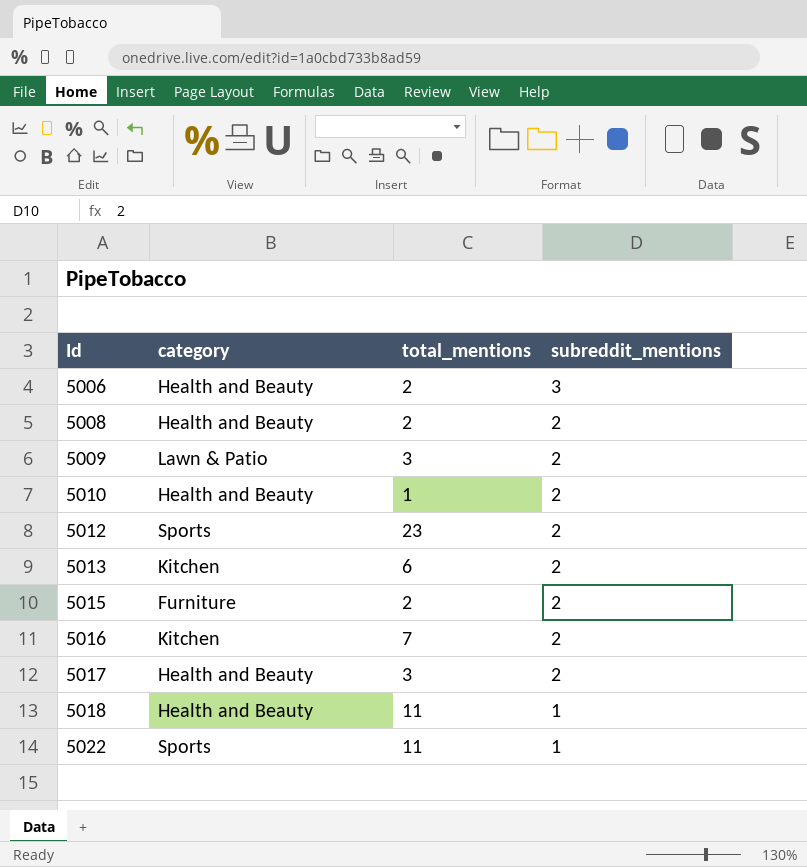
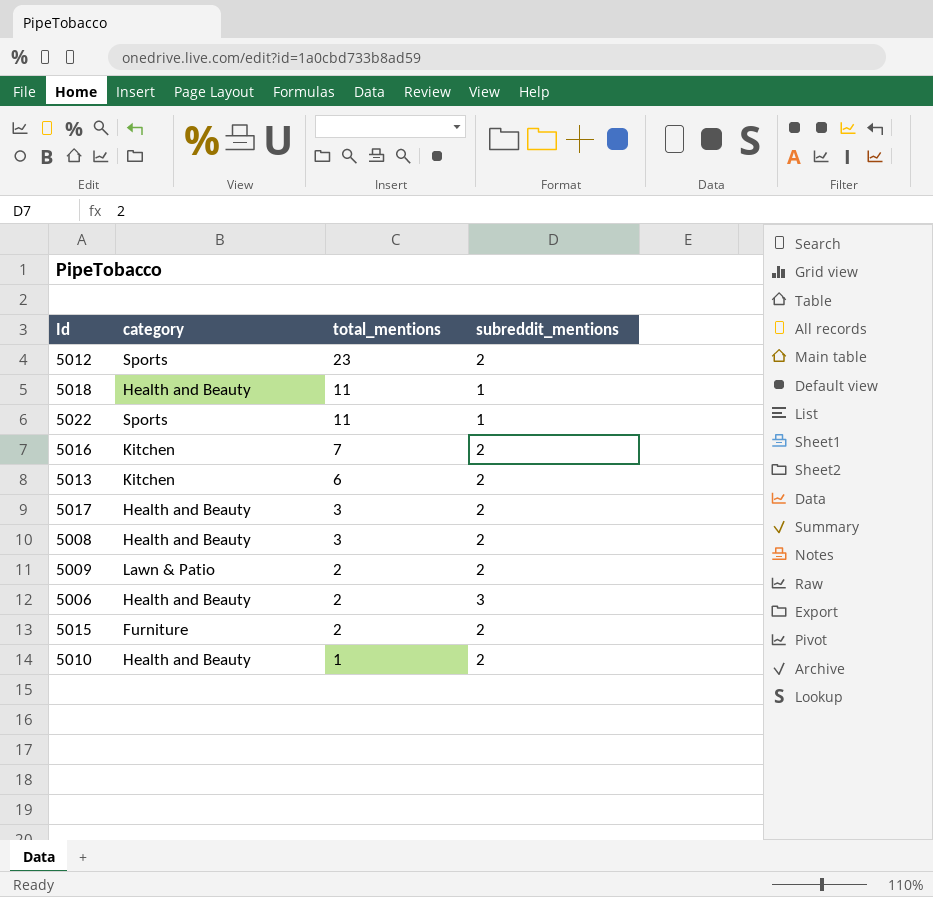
row order: Id ascending -> total_mentions descending
5008 | total_mentions: 2 -> 3
5009 | total_mentions: 3 -> 2

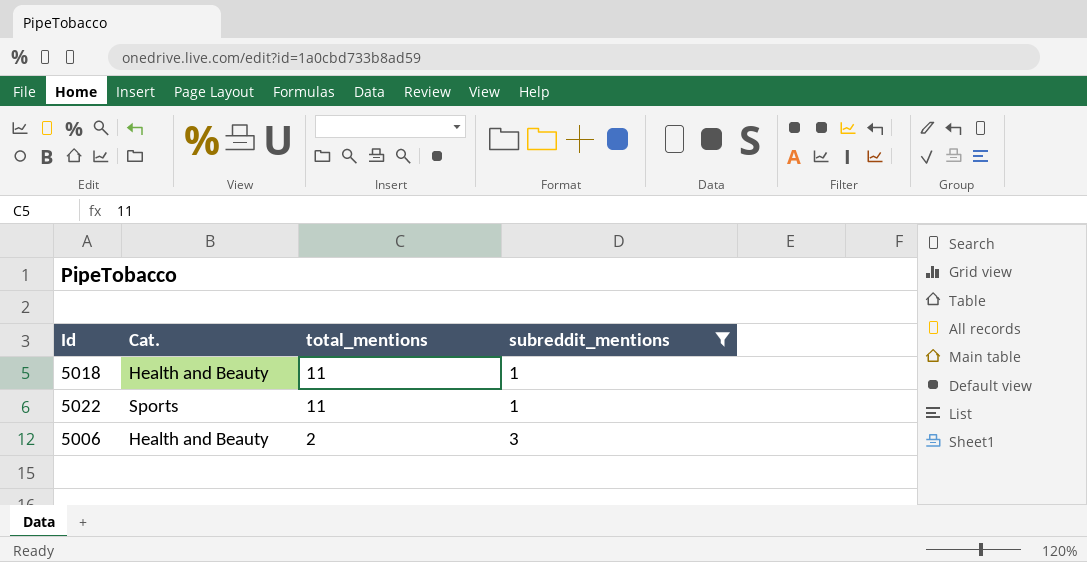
filter: none -> subreddit_mentions != 2
column name: category -> Cat.

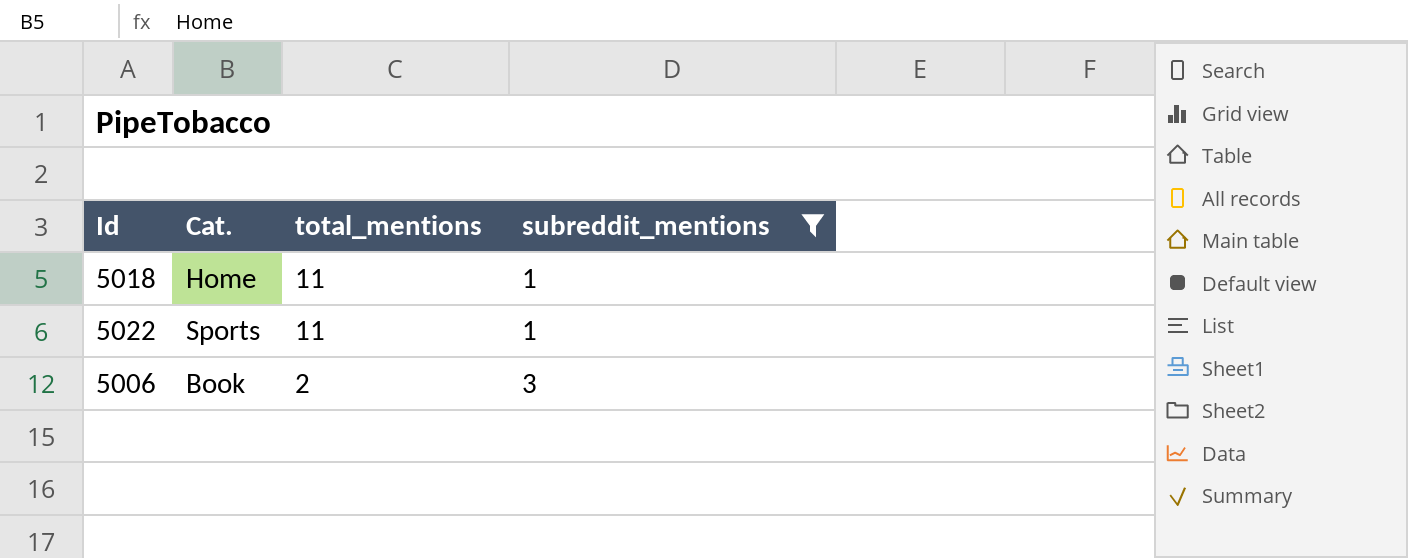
5018 | Cat.: Health and Beauty -> Home
5006 | Cat.: Health and Beauty -> Book

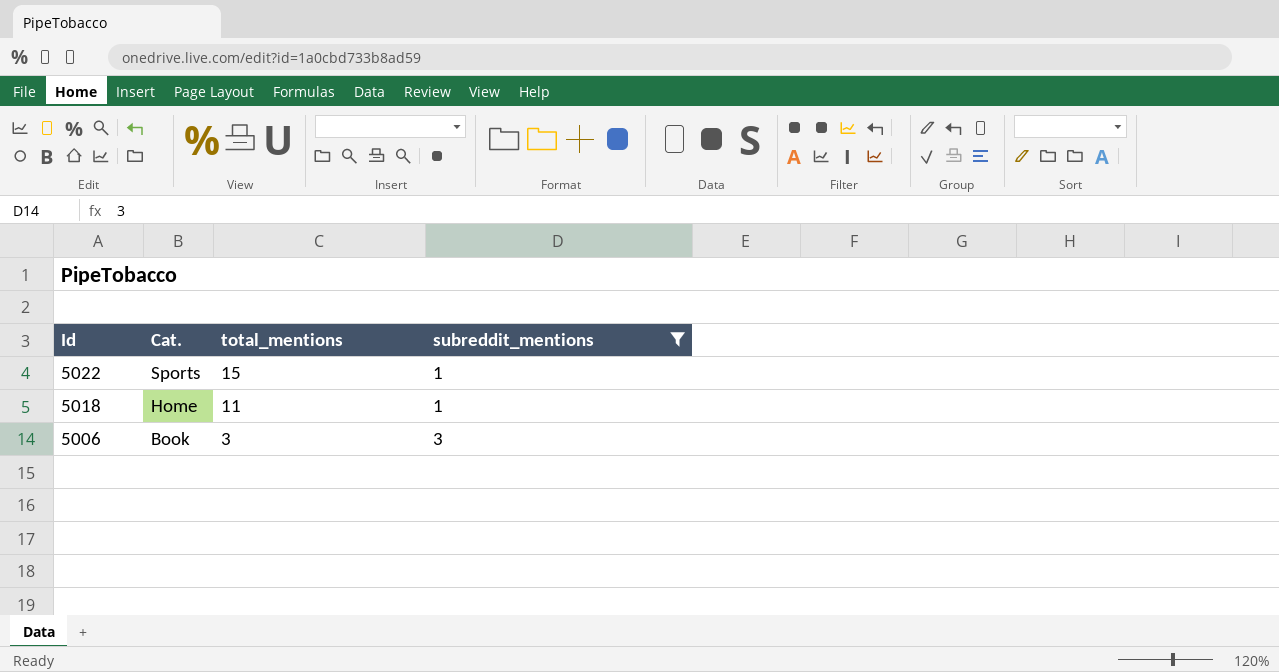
row order: total_mentions descending -> Id descending
5022 | total_mentions: 11 -> 15
5006 | total_mentions: 2 -> 3

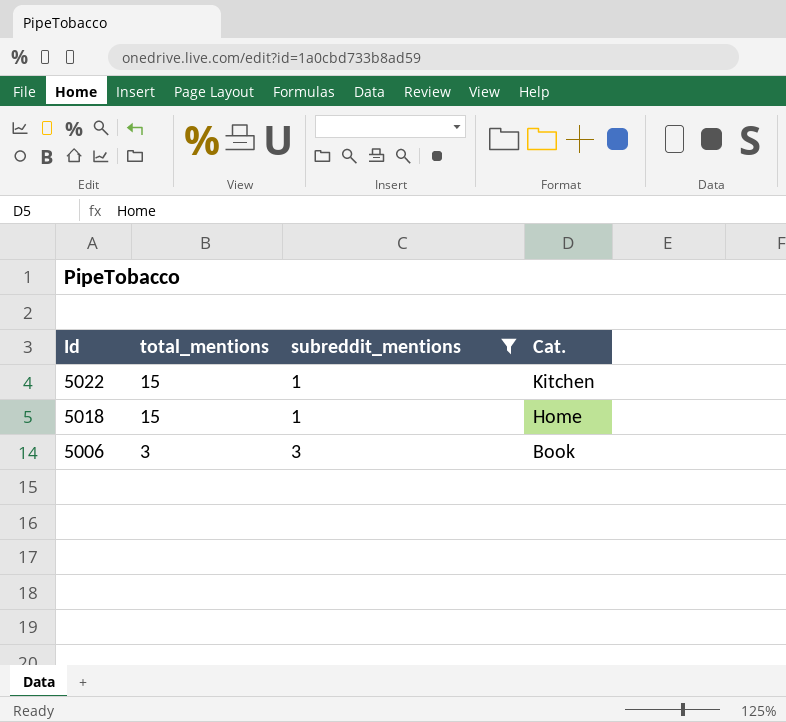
column Cat. | position: 2 -> 4
5022 | Cat.: Sports -> Kitchen
5018 | total_mentions: 11 -> 15

